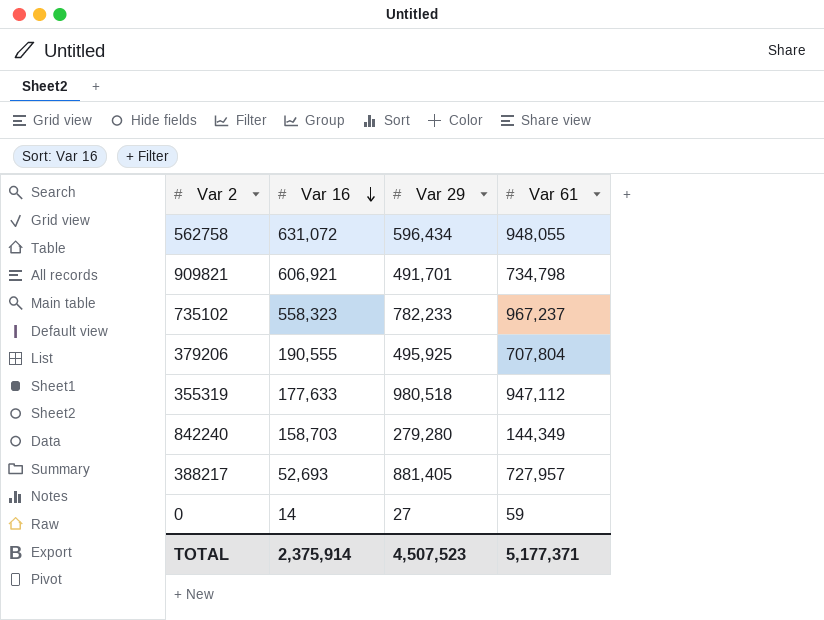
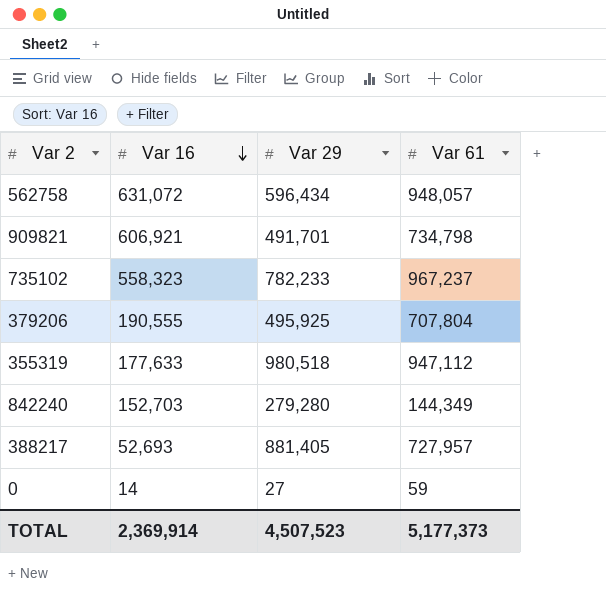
562758 | Var 61: 948,055 -> 948,057
842240 | Var 16: 158,703 -> 152,703
TOTAL | Var 16: 2,375,914 -> 2,369,914
TOTAL | Var 61: 5,177,371 -> 5,177,373

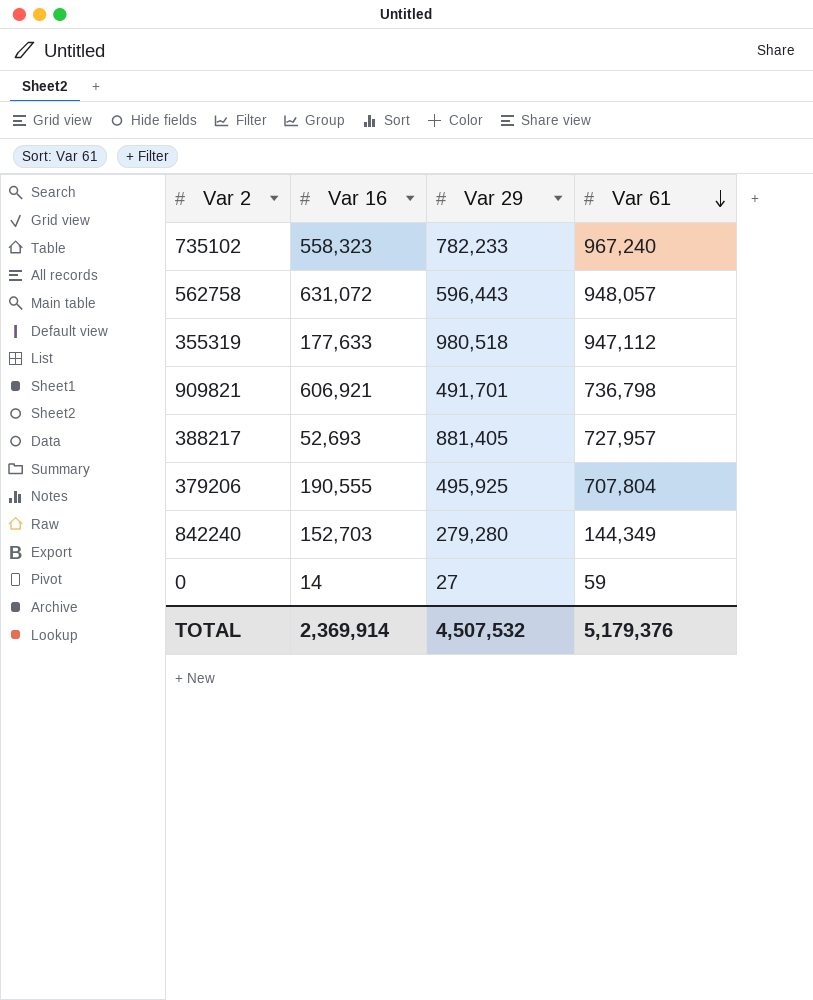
row order: Var 16 descending -> Var 61 descending
735102 | Var 61: 967,237 -> 967,240
562758 | Var 29: 596,434 -> 596,443
909821 | Var 61: 734,798 -> 736,798
TOTAL | Var 29: 4,507,523 -> 4,507,532
TOTAL | Var 61: 5,177,373 -> 5,179,376

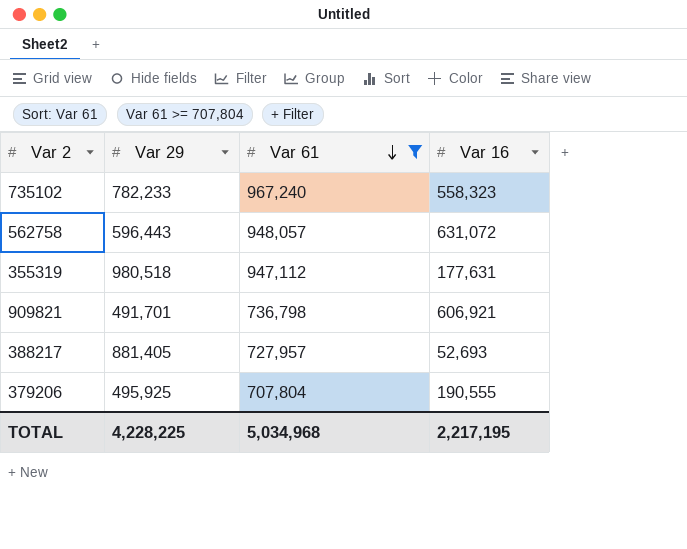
filter: none -> Var 61 >= 707,804
column Var 16 | position: 2 -> 4
355319 | Var 16: 177,633 -> 177,631
TOTAL | Var 29: 4,507,532 -> 4,228,225
TOTAL | Var 61: 5,179,376 -> 5,034,968
TOTAL | Var 16: 2,369,914 -> 2,217,195

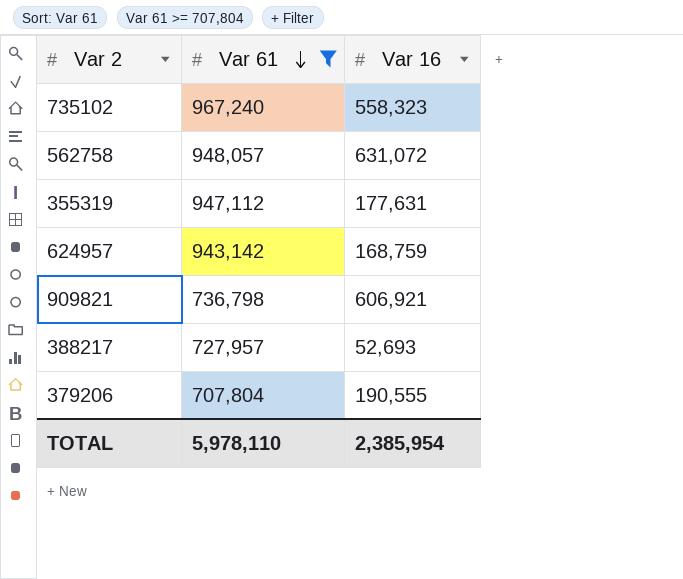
column Var 29 | position: 2 -> none
row 624957: none -> 943,142 | 168,759
TOTAL | Var 61: 5,034,968 -> 5,978,110
TOTAL | Var 16: 2,217,195 -> 2,385,954

